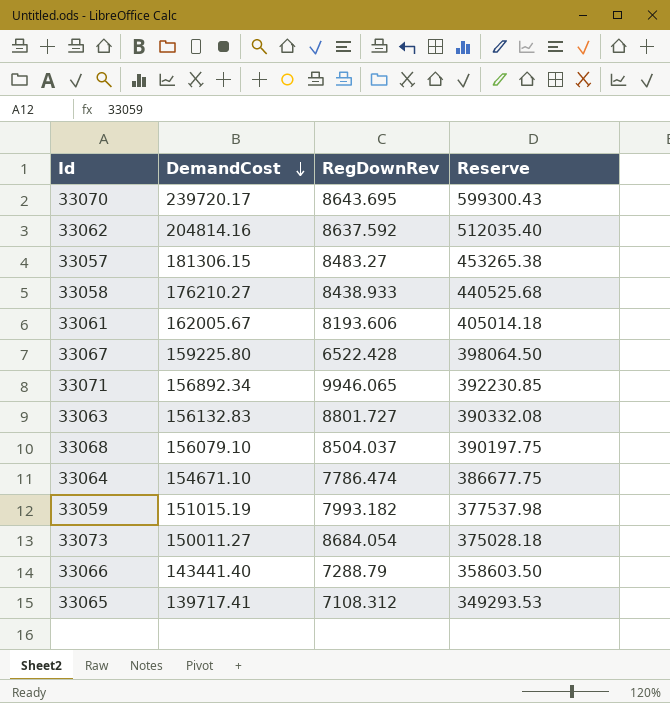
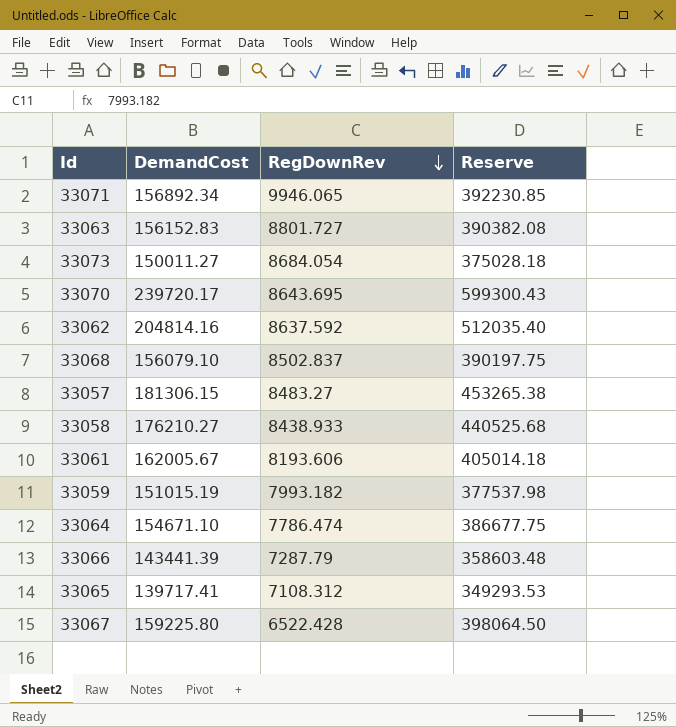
row order: DemandCost descending -> RegDownRev descending
33063 | DemandCost: 156132.83 -> 156152.83
33063 | Reserve: 390332.08 -> 390382.08
33068 | RegDownRev: 8504.037 -> 8502.837
33066 | DemandCost: 143441.40 -> 143441.39
33066 | RegDownRev: 7288.79 -> 7287.79
33066 | Reserve: 358603.50 -> 358603.48

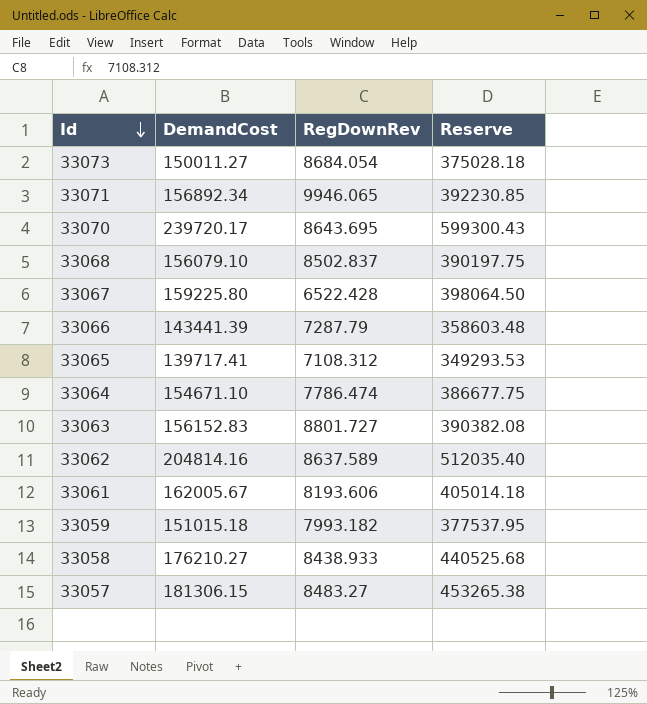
row order: RegDownRev descending -> Id descending
33062 | RegDownRev: 8637.592 -> 8637.589
33059 | DemandCost: 151015.19 -> 151015.18
33059 | Reserve: 377537.98 -> 377537.95

